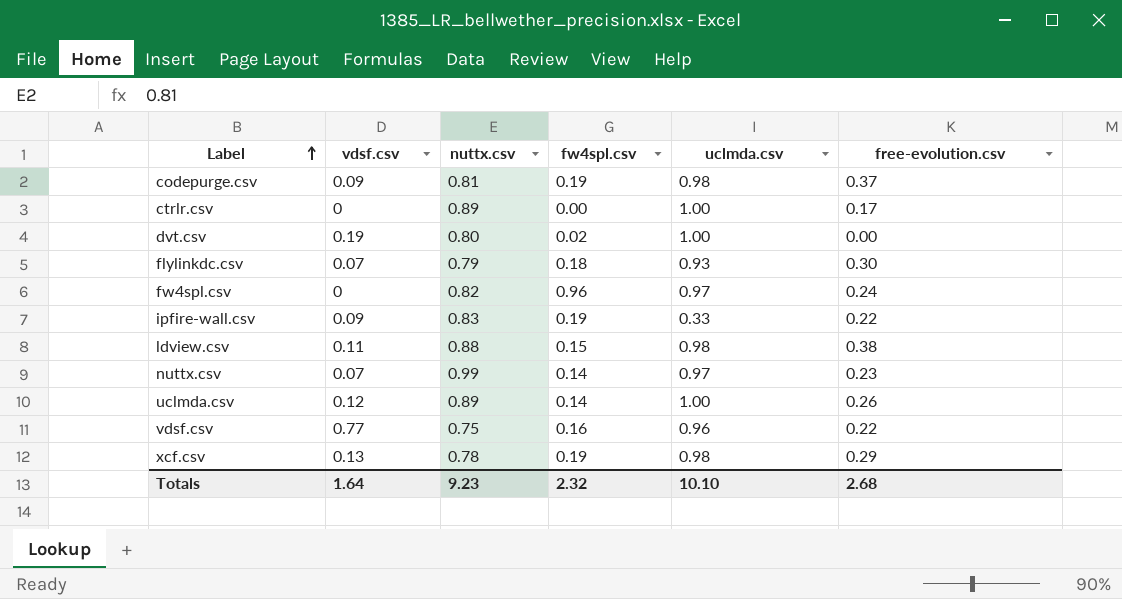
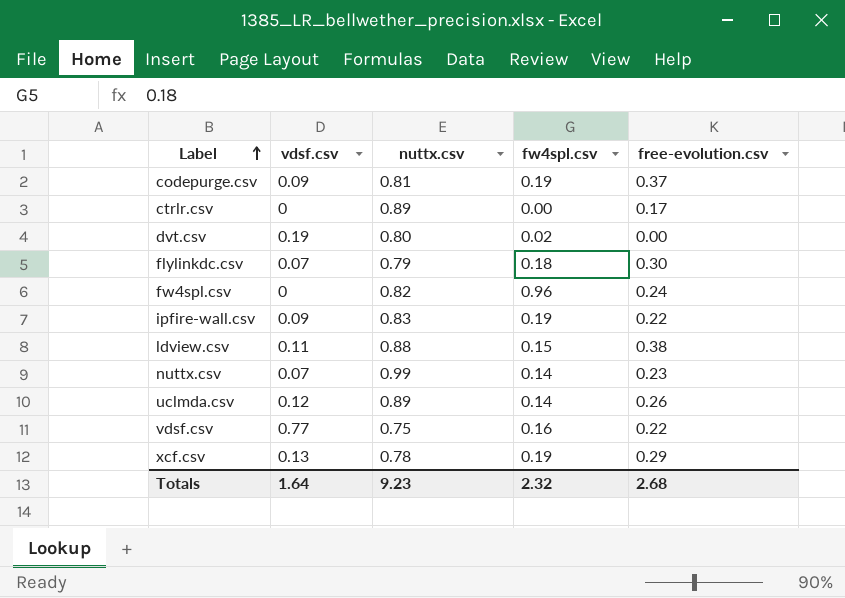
column uclmda.csv | position: 5 -> none

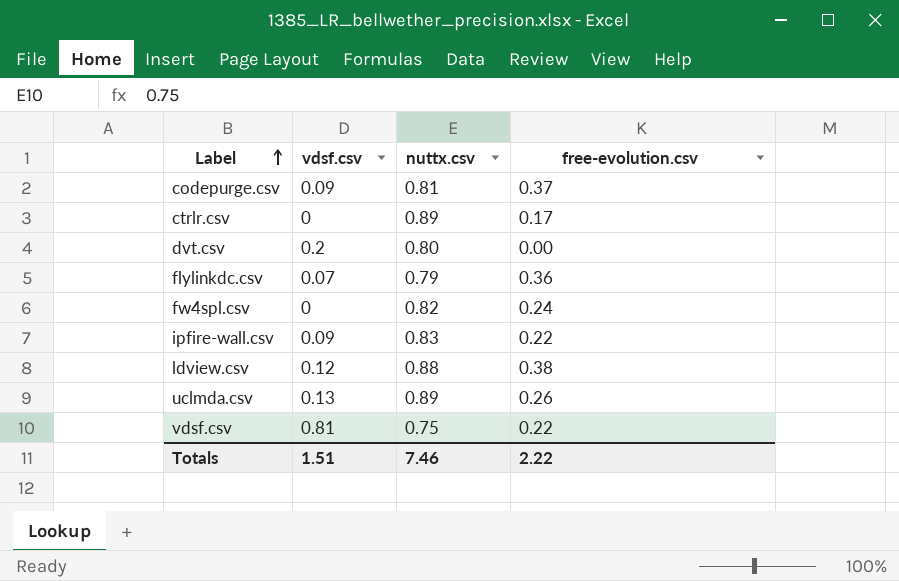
column fw4spl.csv | position: 4 -> none
row nuttx.csv: 0.07 | 0.99 | 0.14 | 0.23 -> none
row xcf.csv: 0.13 | 0.78 | 0.19 | 0.29 -> none
dvt.csv | vdsf.csv: 0.19 -> 0.2
flylinkdc.csv | free-evolution.csv: 0.30 -> 0.36
ldview.csv | vdsf.csv: 0.11 -> 0.12
uclmda.csv | vdsf.csv: 0.12 -> 0.13
vdsf.csv | vdsf.csv: 0.77 -> 0.81
Totals | vdsf.csv: 1.64 -> 1.51
Totals | nuttx.csv: 9.23 -> 7.46
Totals | free-evolution.csv: 2.68 -> 2.22

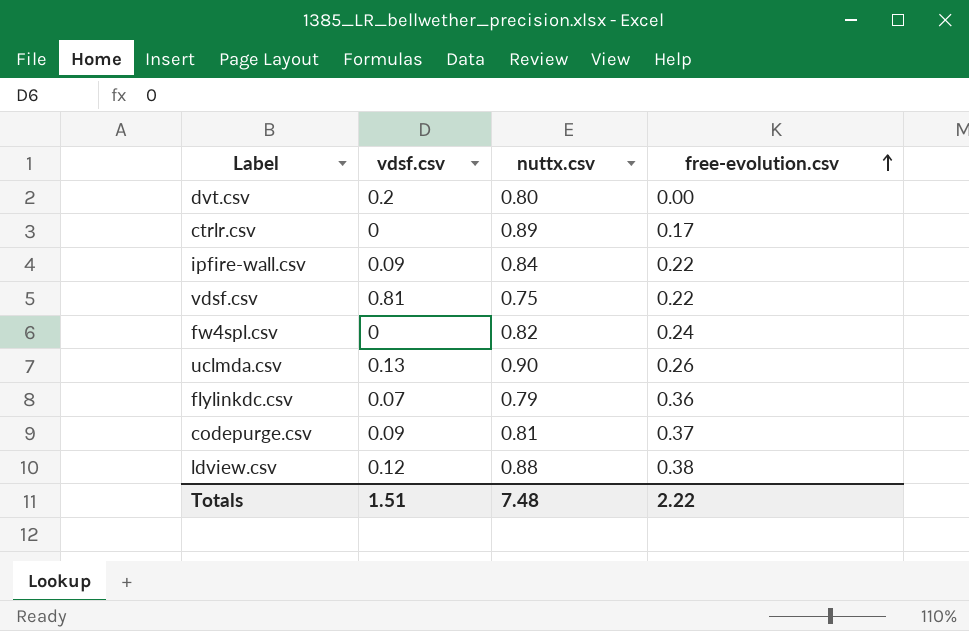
row order: Label ascending -> free-evolution.csv ascending
ipfire-wall.csv | nuttx.csv: 0.83 -> 0.84
uclmda.csv | nuttx.csv: 0.89 -> 0.90
Totals | nuttx.csv: 7.46 -> 7.48

